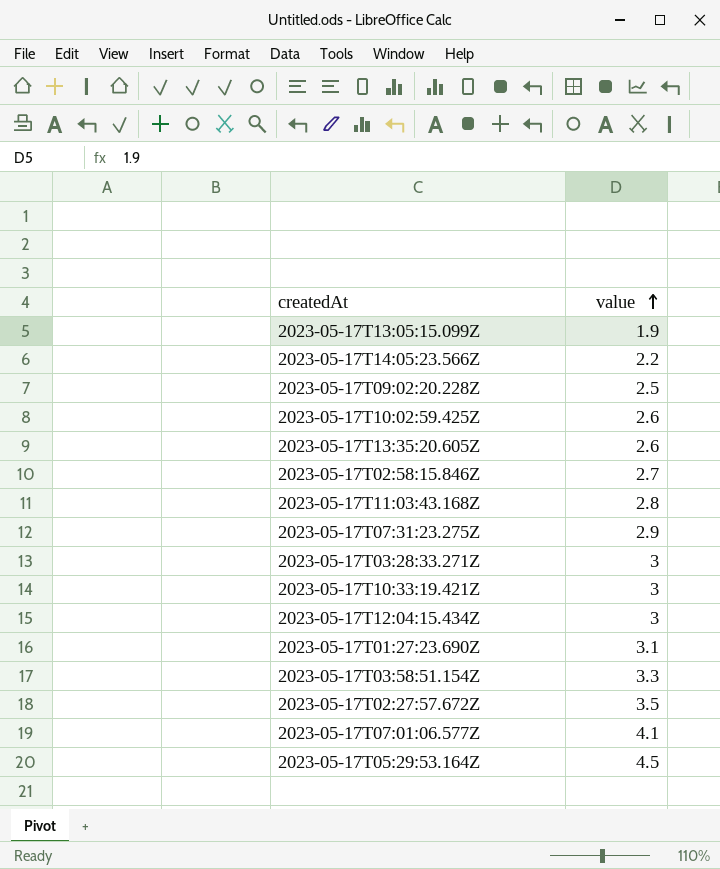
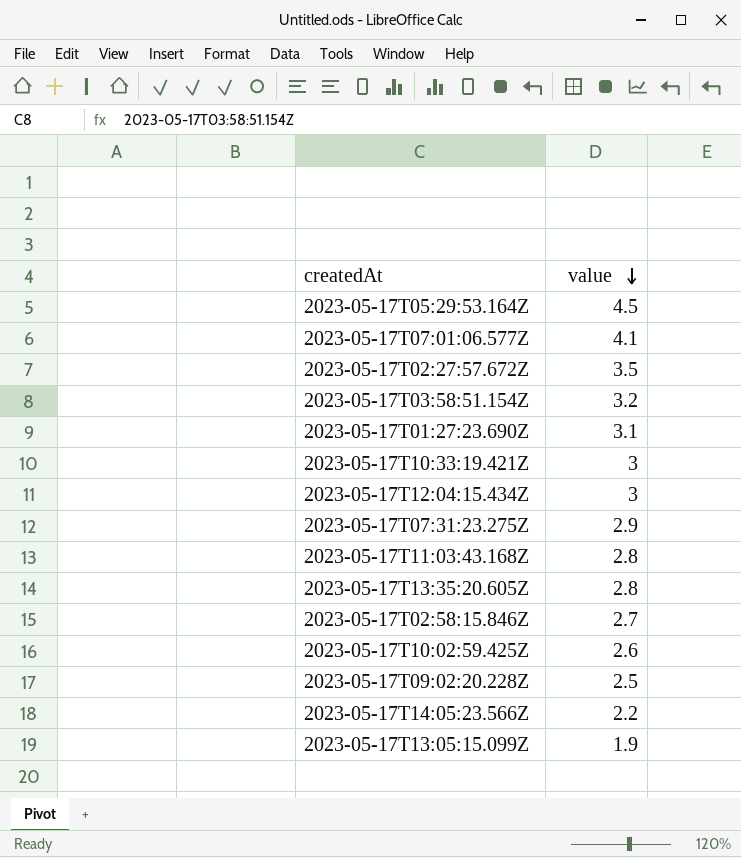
row order: value ascending -> value descending
row 2023-05-17T03:28:33.271Z: 3 -> none
2023-05-17T03:58:51.154Z | value: 3.3 -> 3.2
2023-05-17T13:35:20.605Z | value: 2.6 -> 2.8

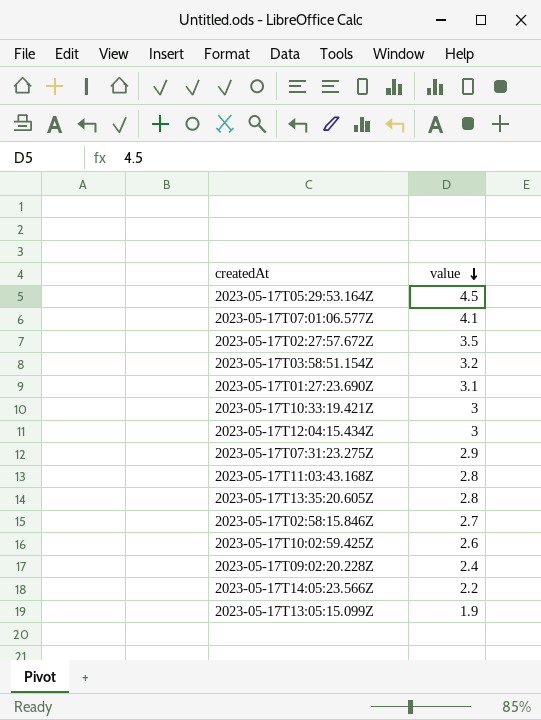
2023-05-17T09:02:20.228Z | value: 2.5 -> 2.4

